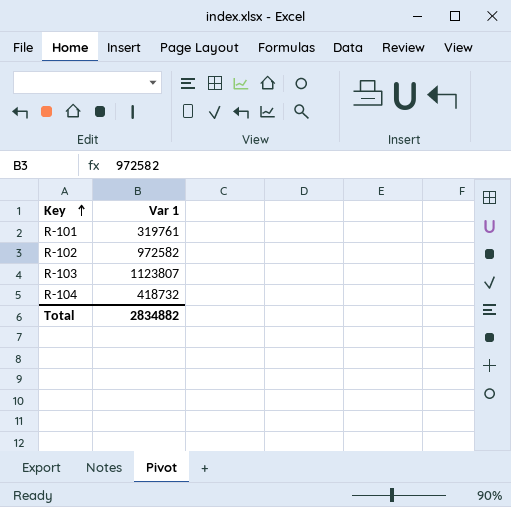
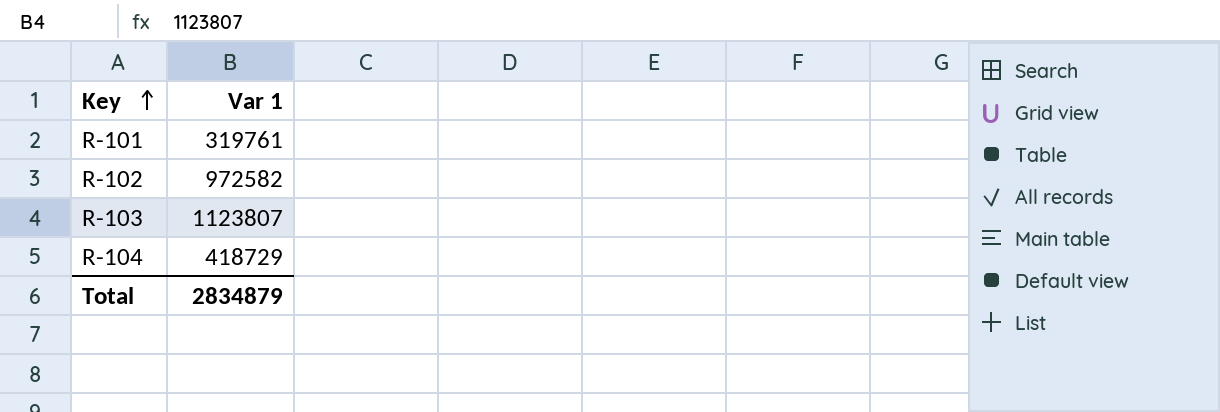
R-104 | Var 1: 418732 -> 418729
Total | Var 1: 2834882 -> 2834879

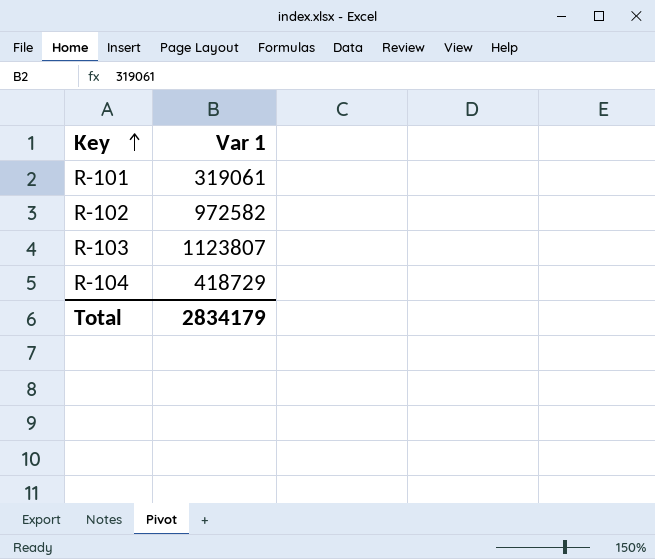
R-101 | Var 1: 319761 -> 319061
Total | Var 1: 2834879 -> 2834179

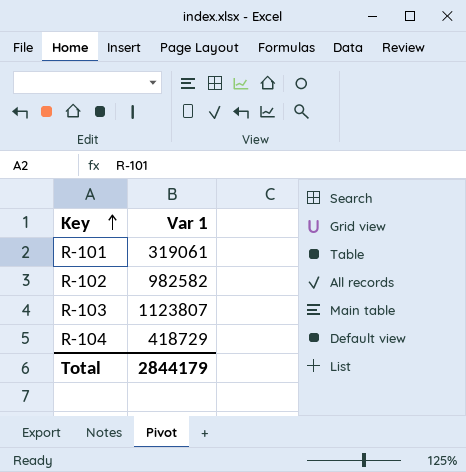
R-102 | Var 1: 972582 -> 982582
Total | Var 1: 2834179 -> 2844179

